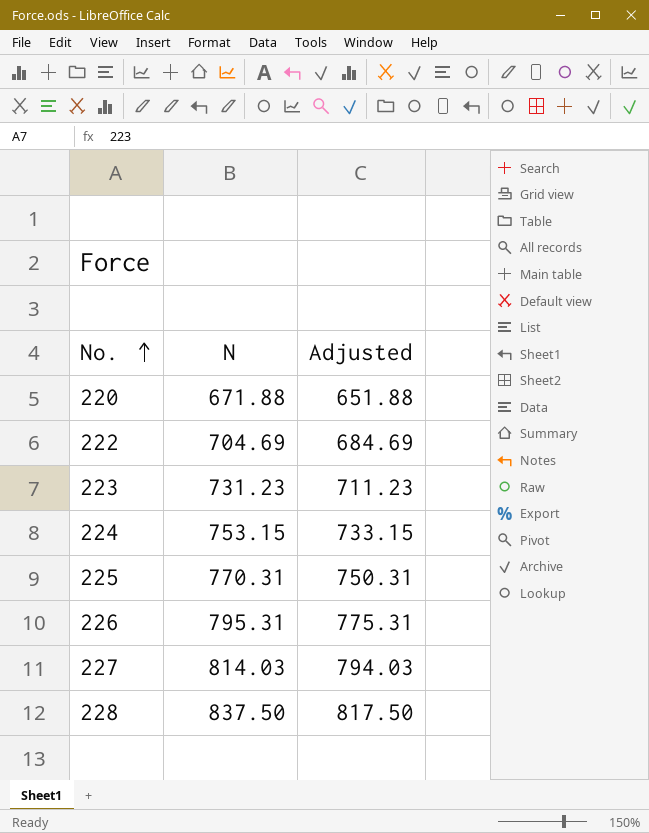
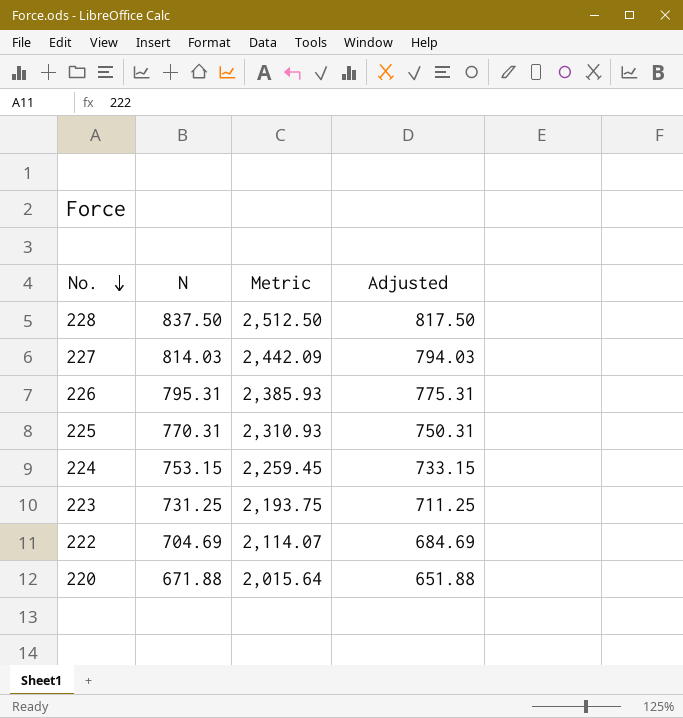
row order: No. ascending -> No. descending
column Metric | formula: none -> [N] * 3
223 | N: 731.23 -> 731.25
223 | Adjusted: 711.23 -> 711.25

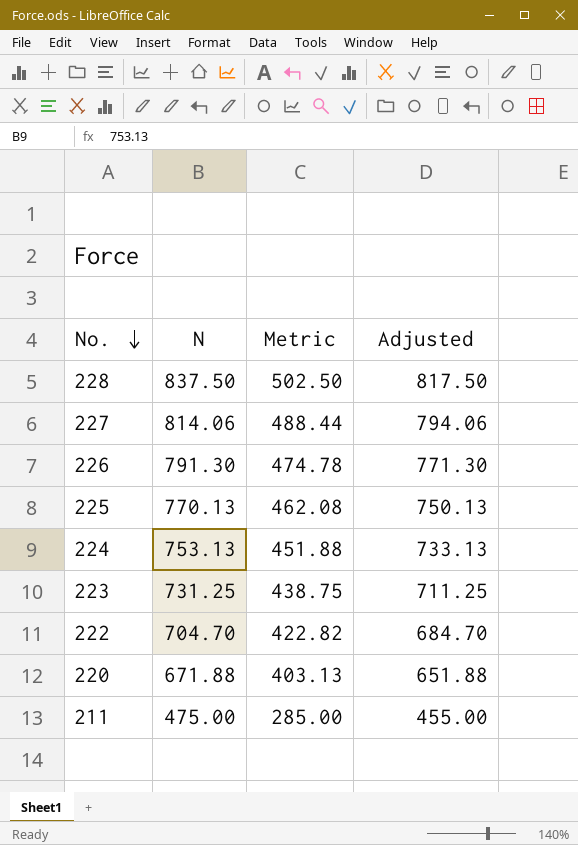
column Metric | formula: [N] * 3 -> [N] * 0.6
227 | N: 814.03 -> 814.06
227 | Adjusted: 794.03 -> 794.06
226 | N: 795.31 -> 791.30
226 | Adjusted: 775.31 -> 771.30
225 | N: 770.31 -> 770.13
225 | Adjusted: 750.31 -> 750.13
224 | N: 753.15 -> 753.13
224 | Adjusted: 733.15 -> 733.13
222 | N: 704.69 -> 704.70
222 | Adjusted: 684.69 -> 684.70
row 211: none -> 475.00 | 285.00 | 455.00

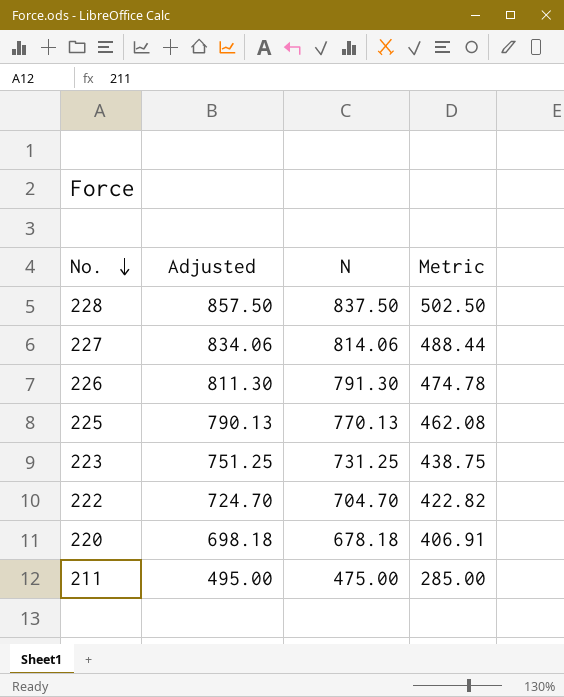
column Adjusted | formula: [N] - 20 -> [N] + 20
column Adjusted | position: 4 -> 2
row 224: 753.13 | 451.88 | 733.13 -> none
220 | N: 671.88 -> 678.18
220 | Metric: 403.13 -> 406.91

